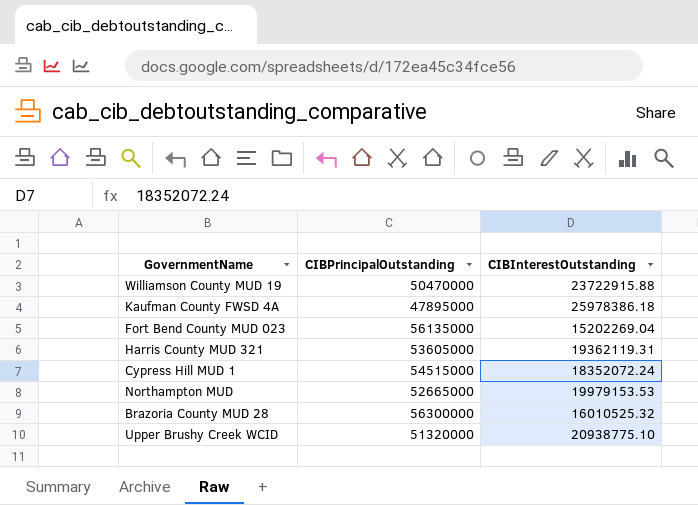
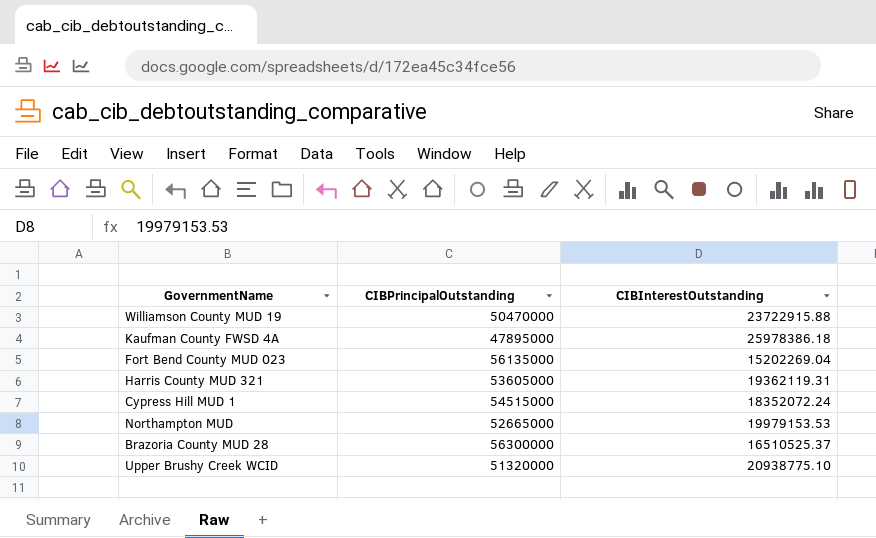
Brazoria County MUD 28 | CIBInterestOutstanding: 16010525.32 -> 16510525.37

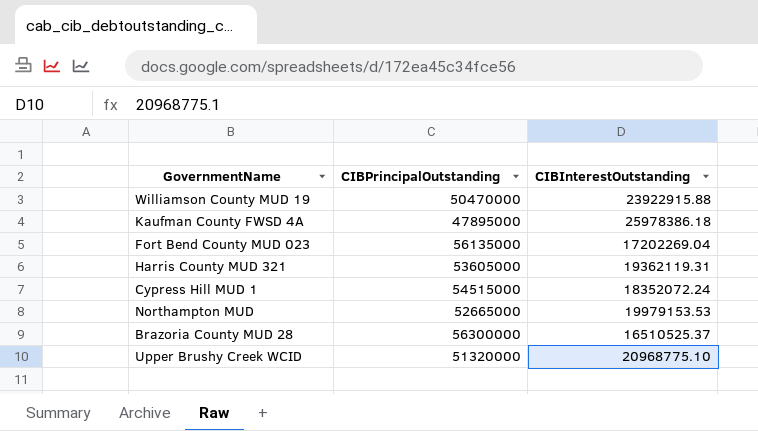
Williamson County MUD 19 | CIBInterestOutstanding: 23722915.88 -> 23922915.88
Fort Bend County MUD 023 | CIBInterestOutstanding: 15202269.04 -> 17202269.04
Upper Brushy Creek WCID | CIBInterestOutstanding: 20938775.10 -> 20968775.10

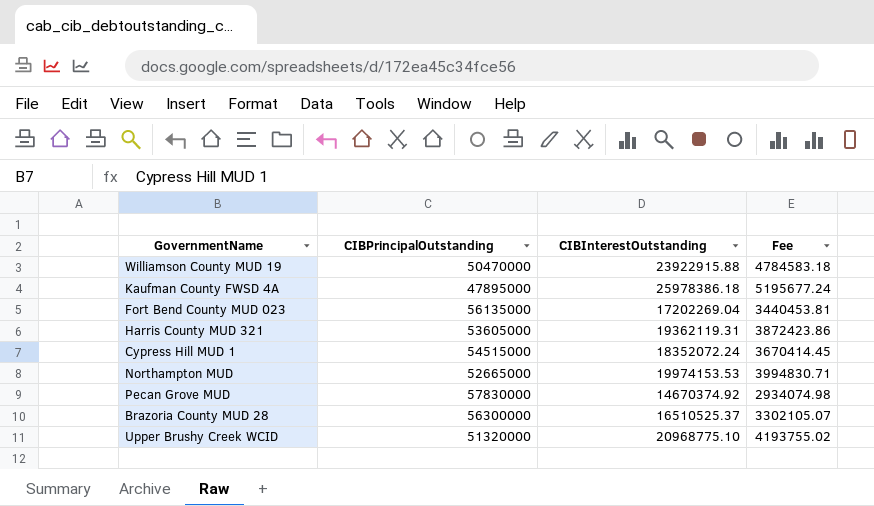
column Fee | formula: none -> [CIBInterestOutstanding] * 0.2
Northampton MUD | CIBInterestOutstanding: 19979153.53 -> 19974153.53
row Pecan Grove MUD: none -> 57830000 | 14670374.92 | 2934074.98

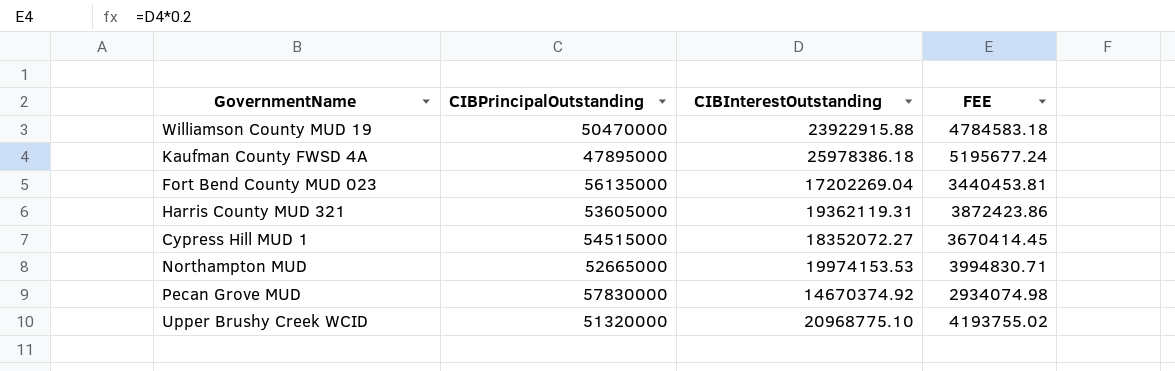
column name: Fee -> FEE
row Brazoria County MUD 28: 56300000 | 16510525.37 | 3302105.07 -> none
Cypress Hill MUD 1 | CIBInterestOutstanding: 18352072.24 -> 18352072.27

